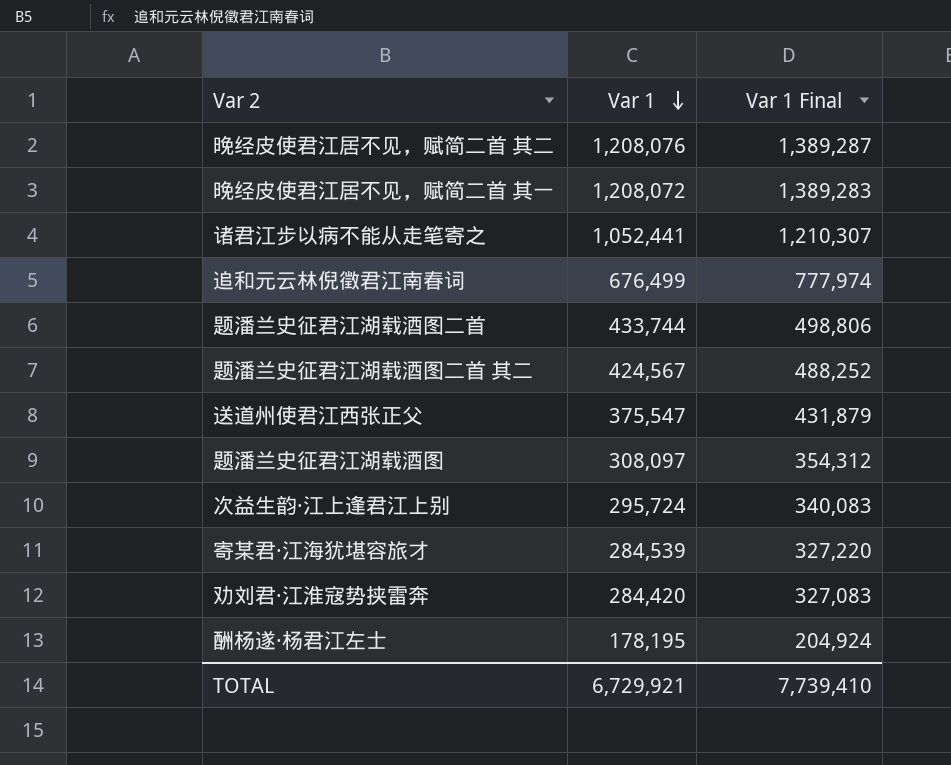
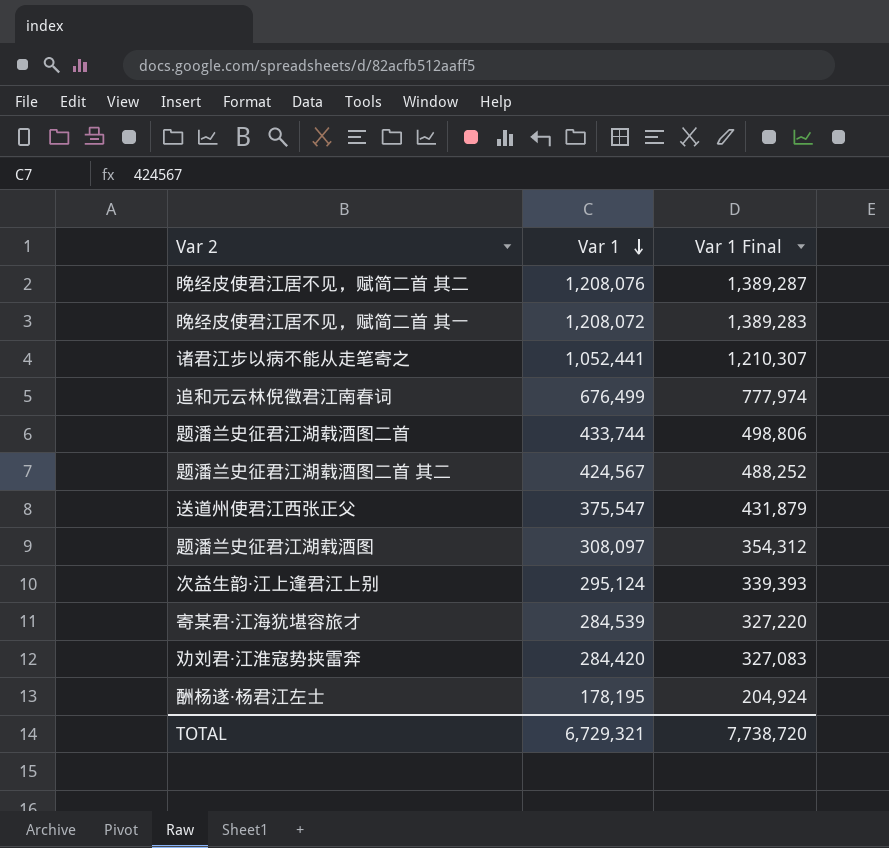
次益生韵·江上逢君江上别 | Var 1: 295,724 -> 295,124
次益生韵·江上逢君江上别 | Var 1 Final: 340,083 -> 339,393
TOTAL | Var 1: 6,729,921 -> 6,729,321
TOTAL | Var 1 Final: 7,739,410 -> 7,738,720

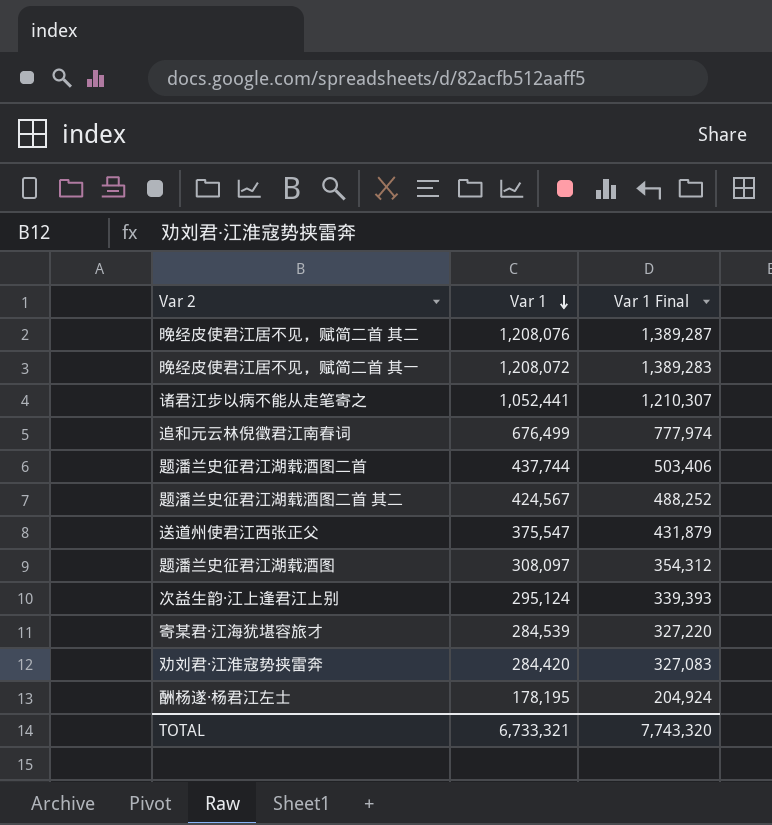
题潘兰史征君江湖载酒图二首 | Var 1: 433,744 -> 437,744
题潘兰史征君江湖载酒图二首 | Var 1 Final: 498,806 -> 503,406
TOTAL | Var 1: 6,729,321 -> 6,733,321
TOTAL | Var 1 Final: 7,738,720 -> 7,743,320

